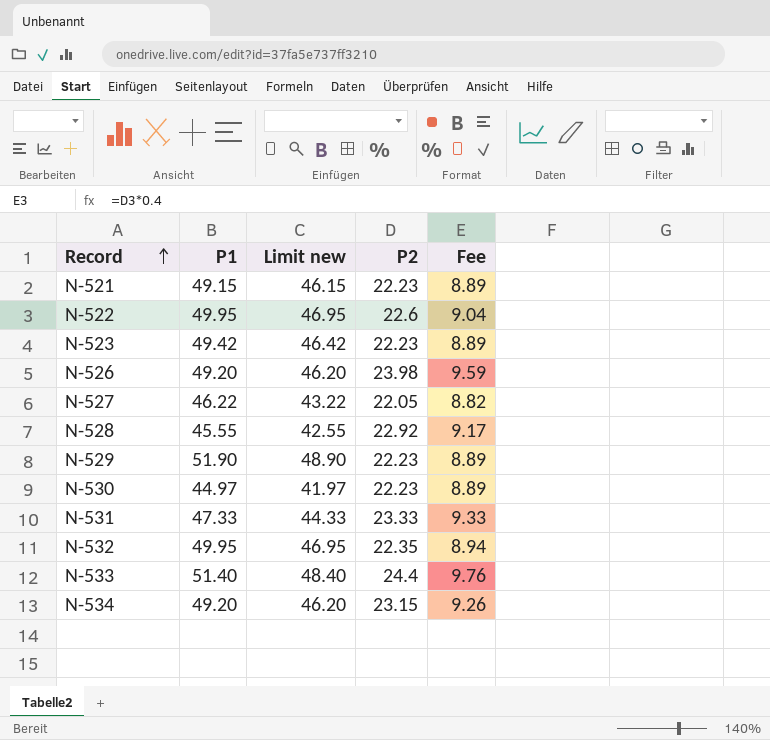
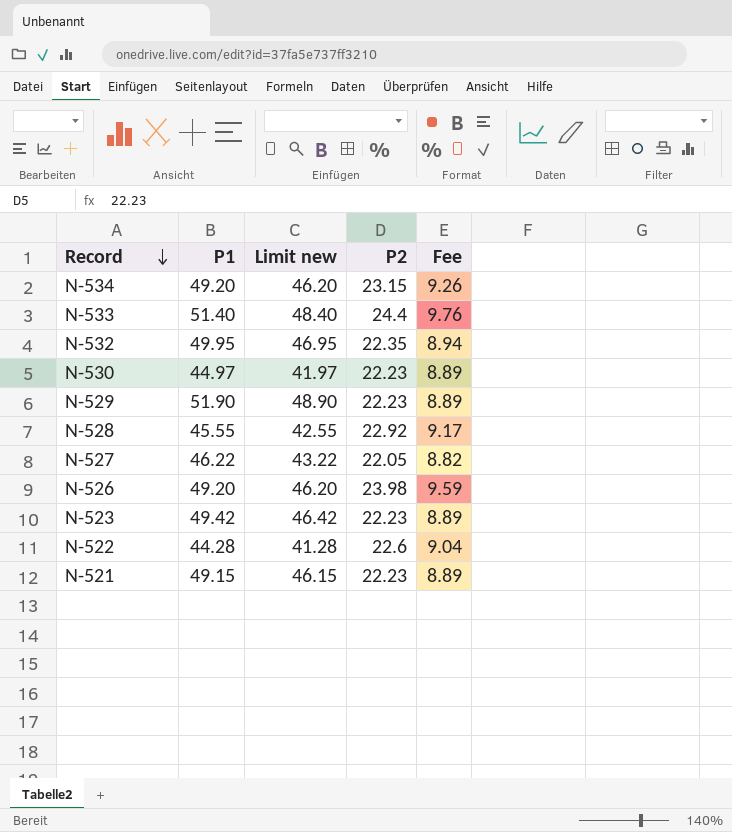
row order: Record ascending -> Record descending
row N-531: 47.33 | 44.33 | 23.33 | 9.33 -> none
N-522 | P1: 49.95 -> 44.28
N-522 | Limit new: 46.95 -> 41.28

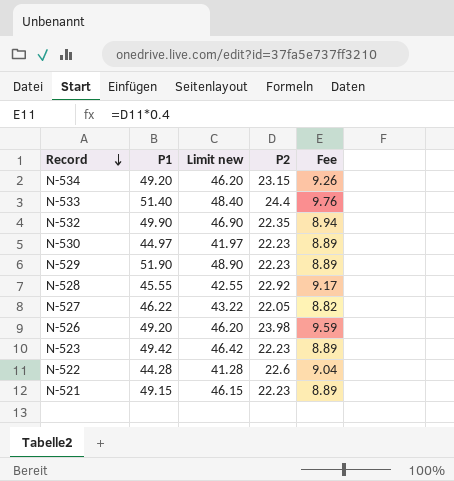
N-532 | P1: 49.95 -> 49.90
N-532 | Limit new: 46.95 -> 46.90

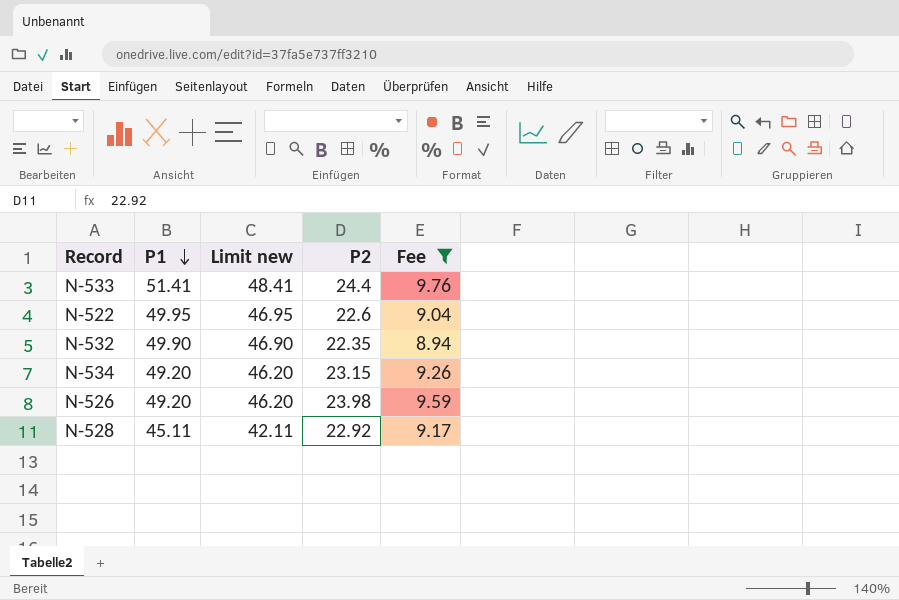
filter: none -> Fee >= 8.94
row order: Record descending -> P1 descending
N-533 | P1: 51.40 -> 51.41
N-533 | Limit new: 48.40 -> 48.41
N-522 | P1: 44.28 -> 49.95
N-522 | Limit new: 41.28 -> 46.95
N-528 | P1: 45.55 -> 45.11
N-528 | Limit new: 42.55 -> 42.11

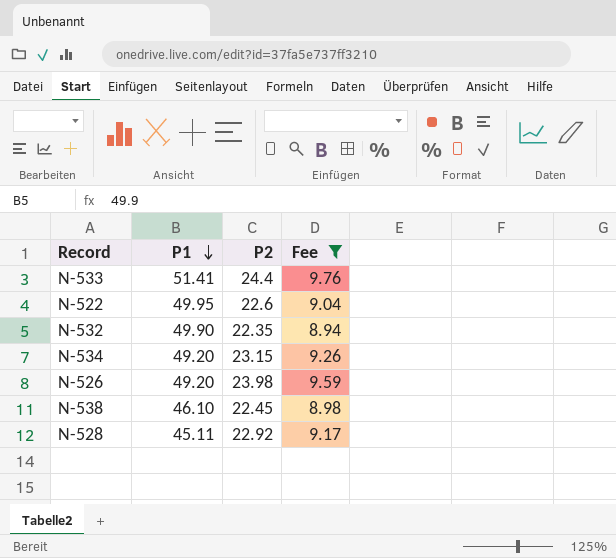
column Limit new | formula: [P1] - 3 -> none
row N-538: none -> 46.10 | 22.45 | 8.98

